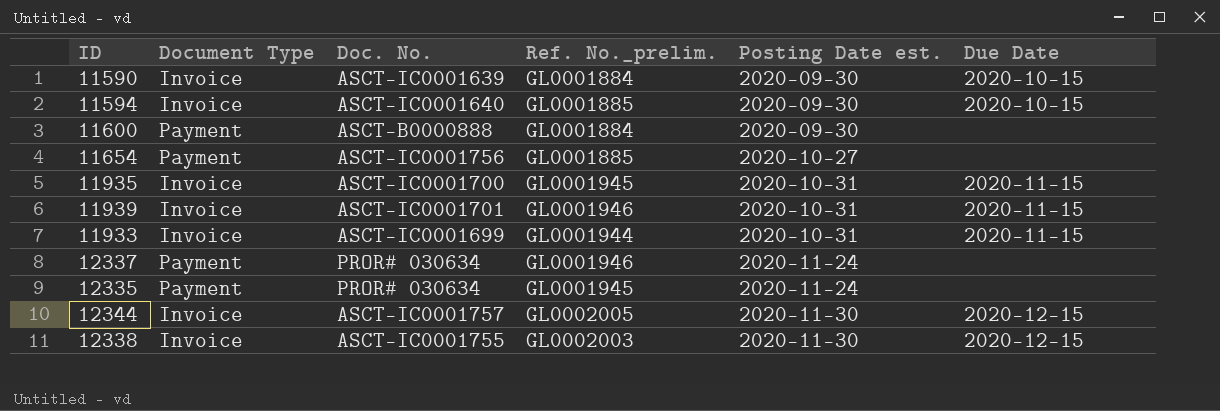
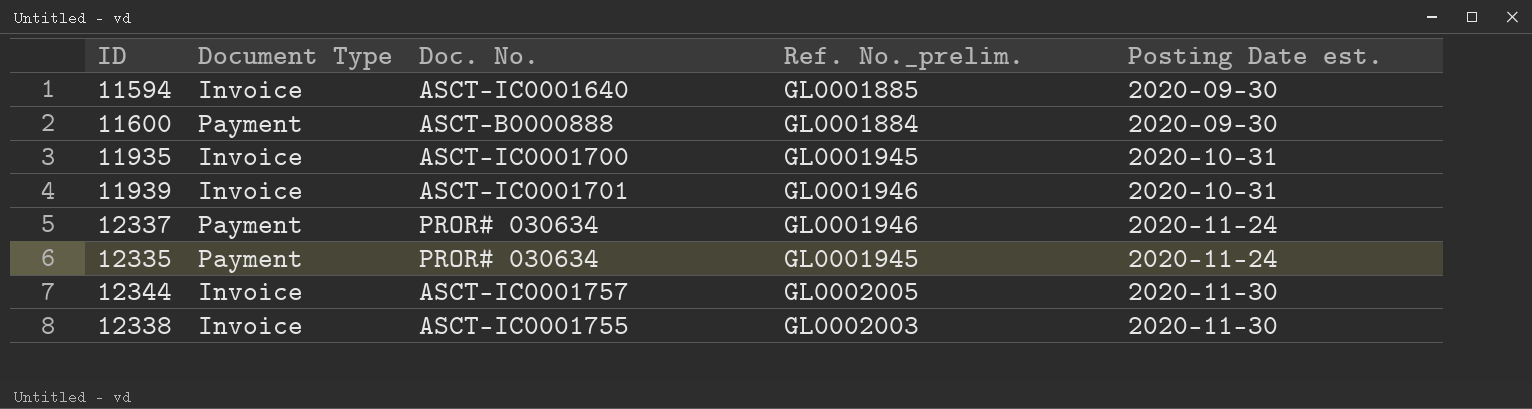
column Due Date | position: 6 -> none
row 11590: Invoice | ASCT-IC0001639 | GL0001884 | 2020-09-30 | 2020-10-15 -> none
row 11654: Payment | ASCT-IC0001756 | GL0001885 | 2020-10-27 | none -> none
row 11933: Invoice | ASCT-IC0001699 | GL0001944 | 2020-10-31 | 2020-11-15 -> none

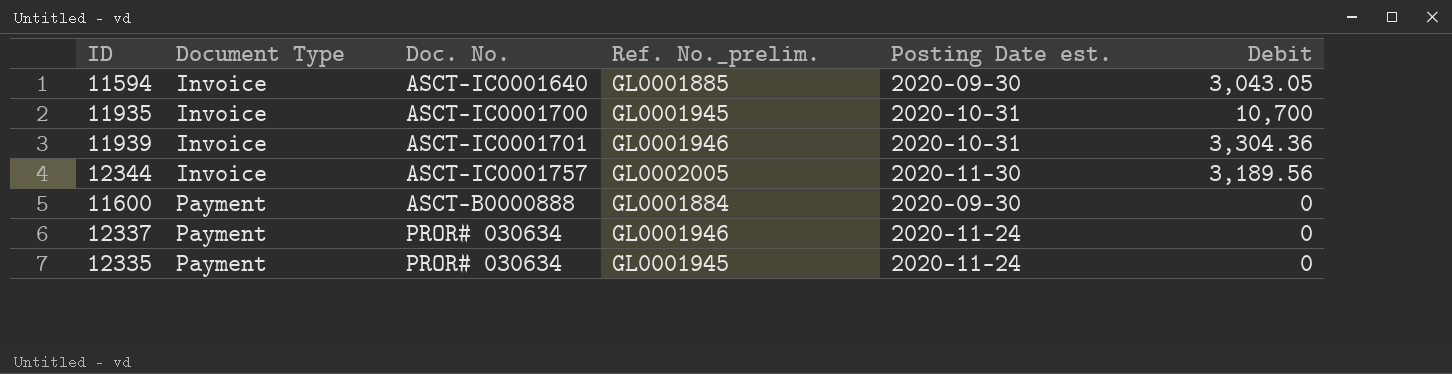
row order: Posting Date est. ascending -> Document Type ascending
column Debit | position: none -> 6
row 12338: Invoice | ASCT-IC0001755 | GL0002003 | 2020-11-30 -> none

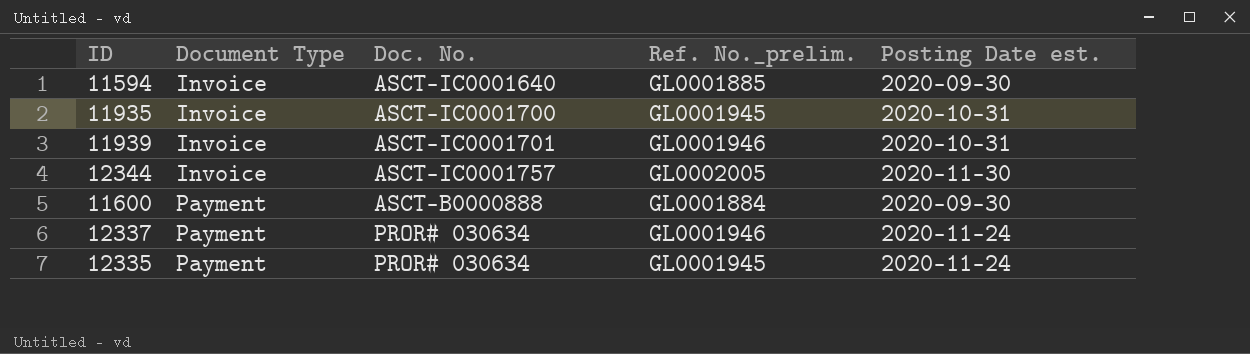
column Debit | position: 6 -> none

